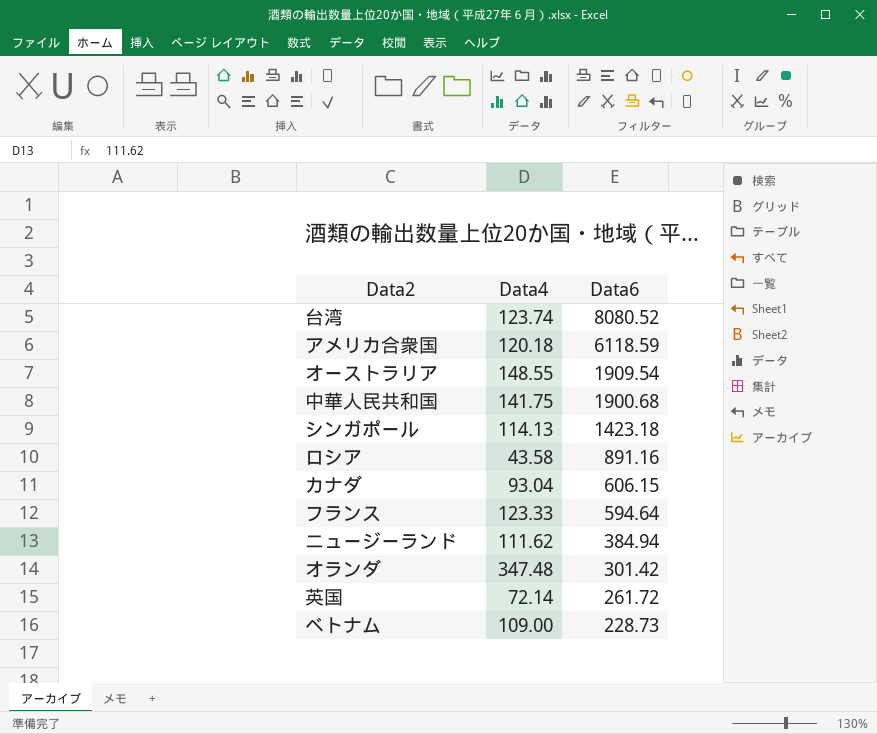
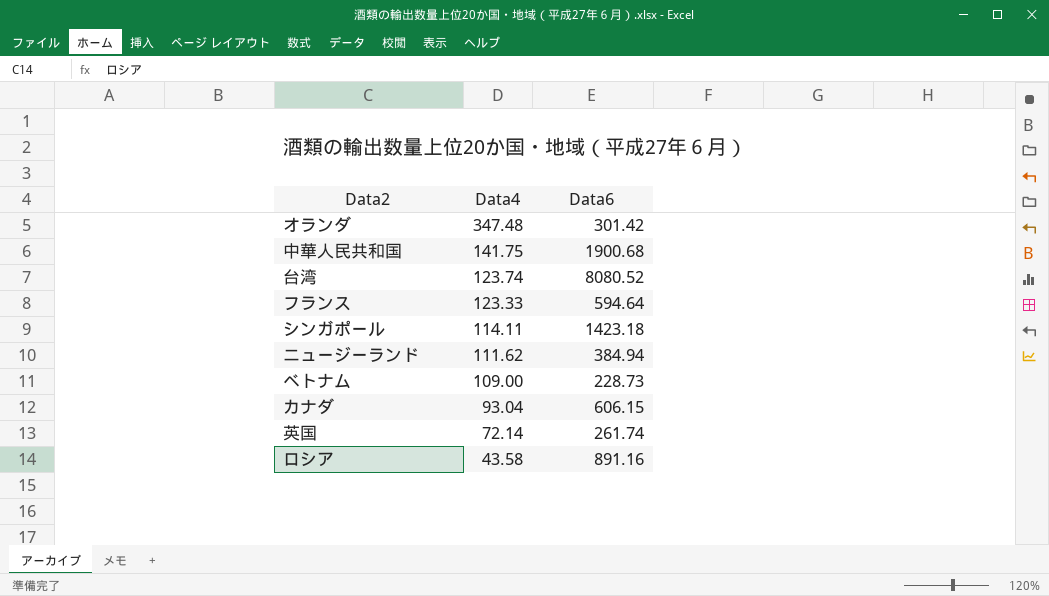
row order: Data6 descending -> Data4 descending
row アメリカ合衆国: 120.18 | 6118.59 -> none
row オーストラリア: 148.55 | 1909.54 -> none
シンガポール | Data4: 114.13 -> 114.11
英国 | Data6: 261.72 -> 261.74

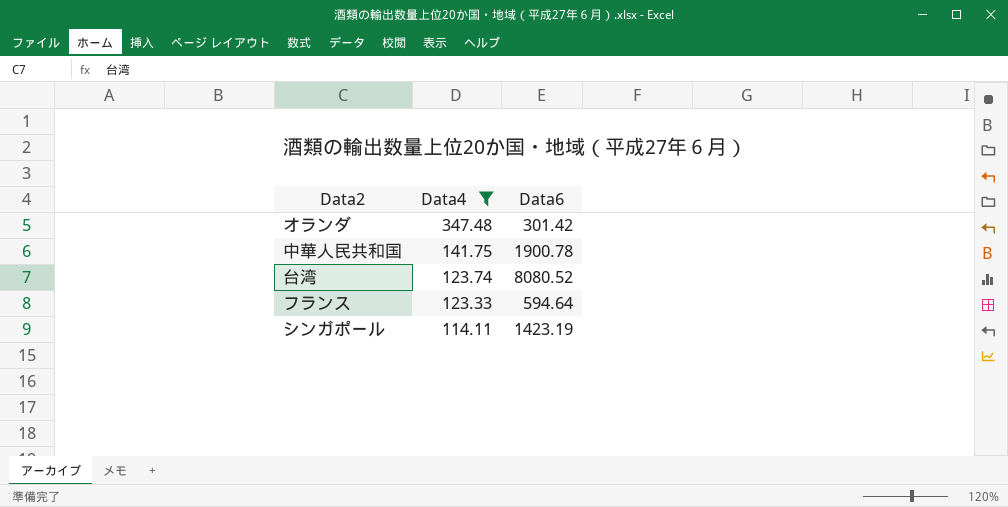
filter: none -> Data4 >= 114.11
中華人民共和国 | Data6: 1900.68 -> 1900.78
シンガポール | Data6: 1423.18 -> 1423.19

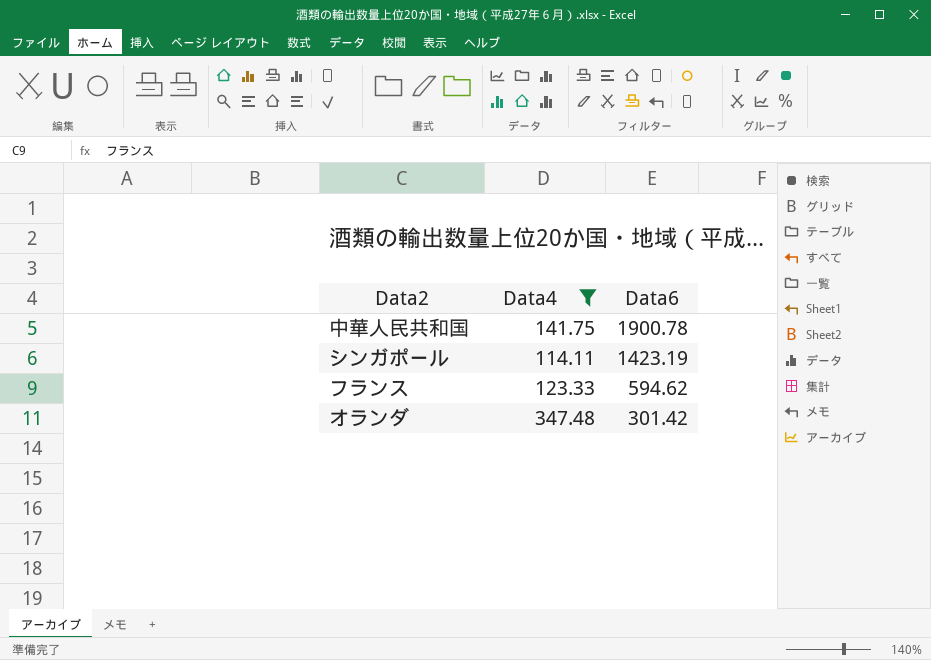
row order: Data4 descending -> Data6 descending
row 台湾: 123.74 | 8080.52 -> none
フランス | Data6: 594.64 -> 594.62

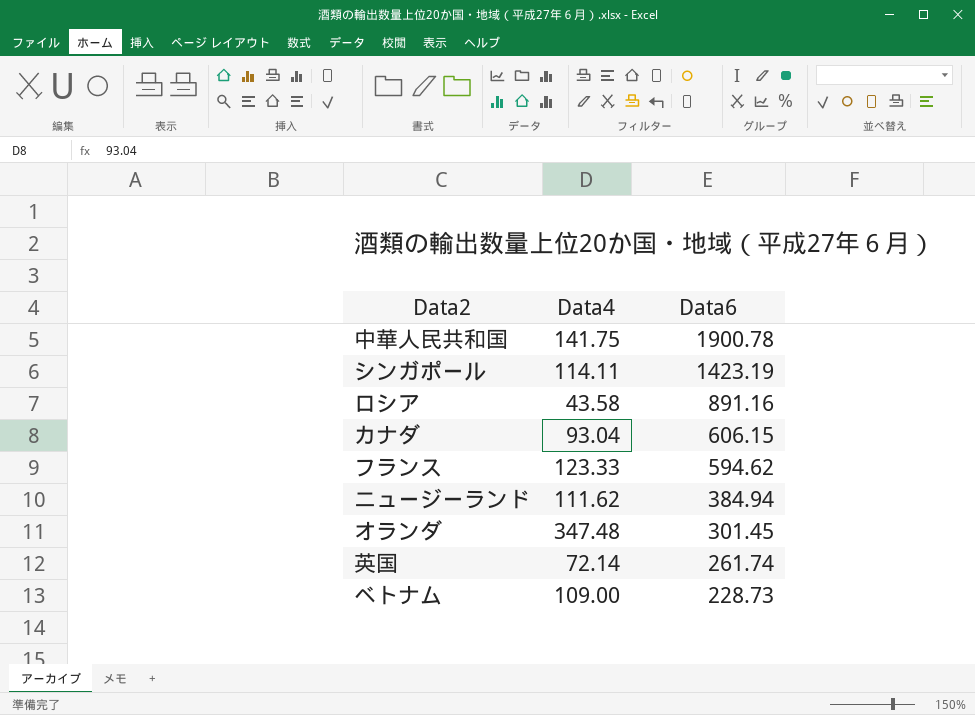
filter: Data4 >= 114.11 -> none
オランダ | Data6: 301.42 -> 301.45

